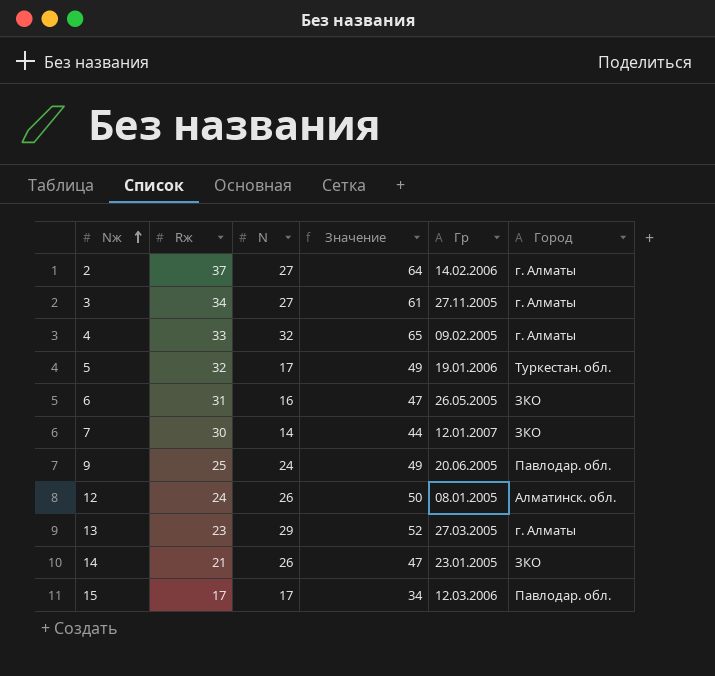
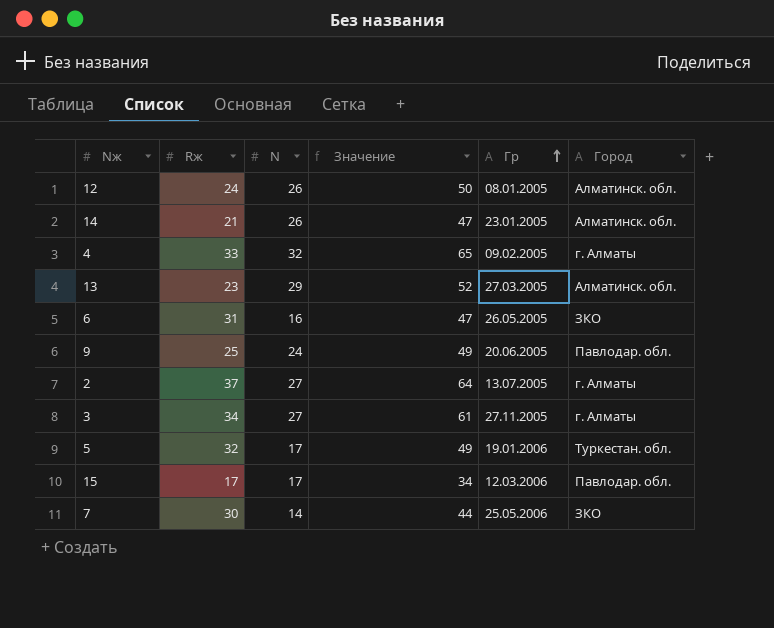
row order: Nж ascending -> Гр ascending
14 | Город: ЗКО -> Алматинск. обл.
13 | Город: г. Алматы -> Алматинск. обл.
2 | Гр: 14.02.2006 -> 13.07.2005
7 | Гр: 12.01.2007 -> 25.05.2006

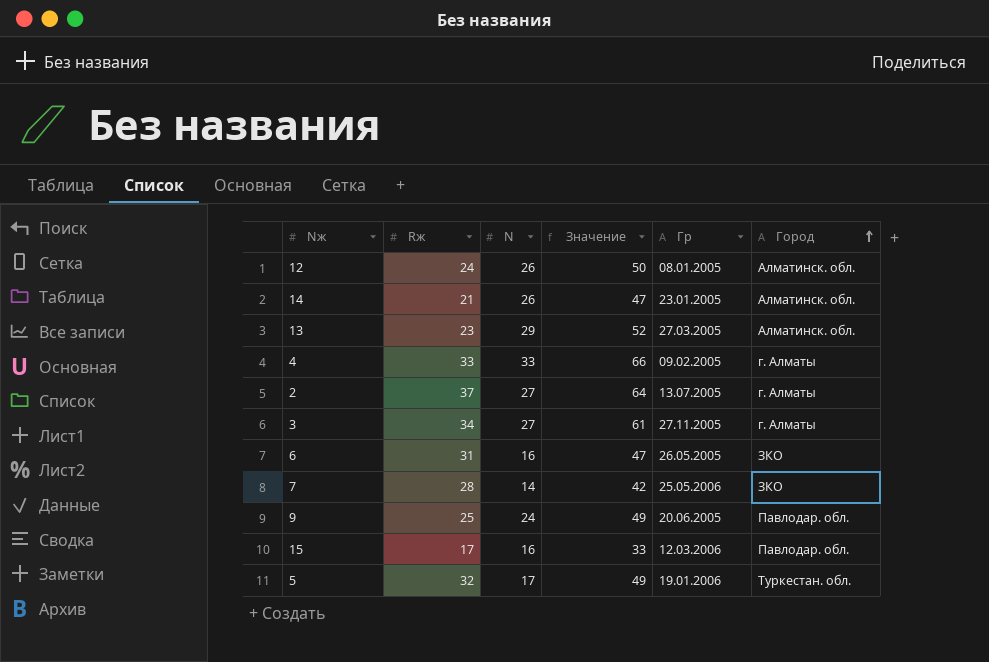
row order: Гр ascending -> Город ascending
4 | N: 32 -> 33
4 | Значение: 65 -> 66
7 | Rж: 30 -> 28
7 | Значение: 44 -> 42
15 | N: 17 -> 16
15 | Значение: 34 -> 33

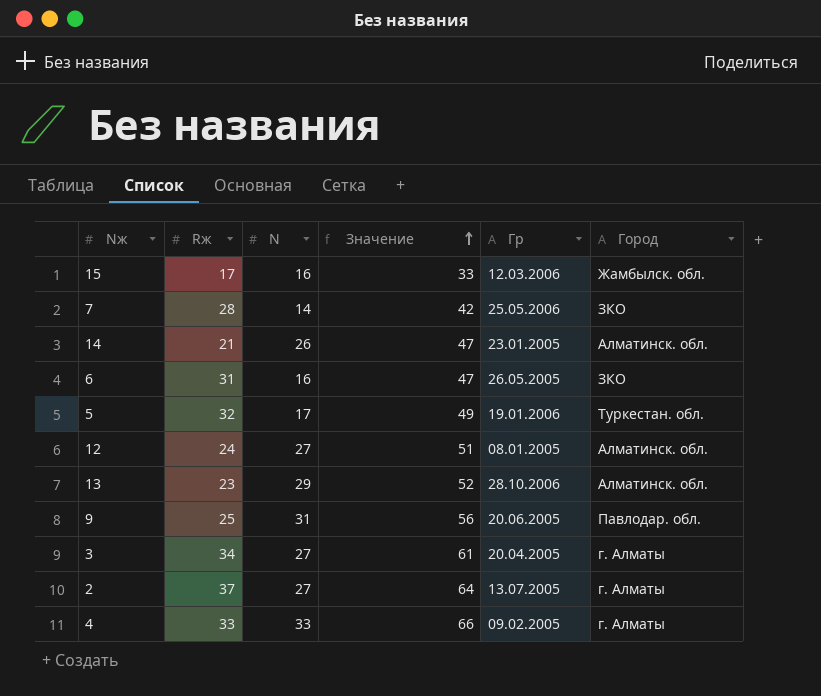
row order: Город ascending -> Значение ascending
15 | Город: Павлодар. обл. -> Жамбылск. обл.
12 | N: 26 -> 27
12 | Значение: 50 -> 51
13 | Гр: 27.03.2005 -> 28.10.2006
9 | N: 24 -> 31
9 | Значение: 49 -> 56
3 | Гр: 27.11.2005 -> 20.04.2005

